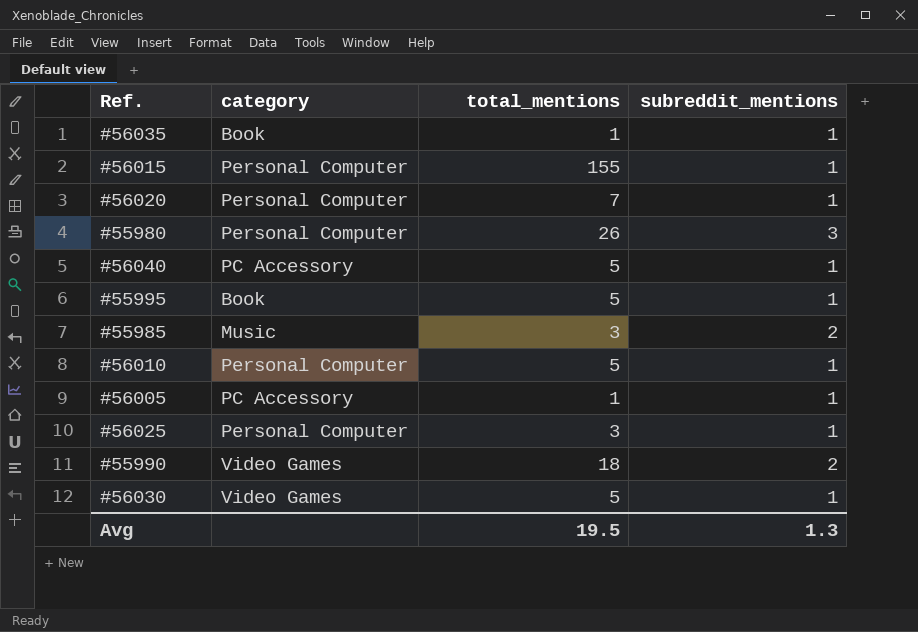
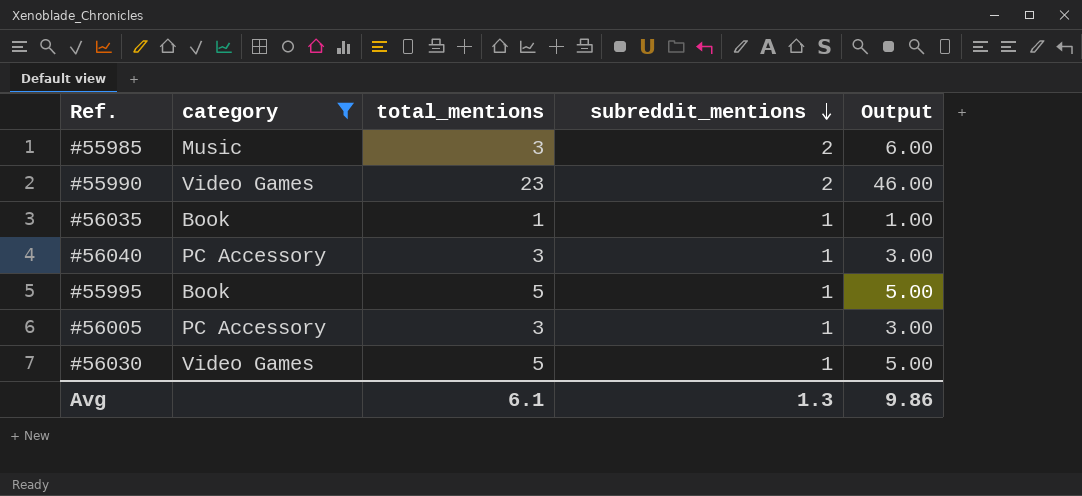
filter: none -> category != Personal Computer
row order: none -> subreddit_mentions descending
column Output | formula: none -> [total_mentions] * [subreddit_mentions]
#55990 | total_mentions: 18 -> 23
#56040 | total_mentions: 5 -> 3
#56005 | total_mentions: 1 -> 3
Avg | total_mentions: 19.5 -> 6.1

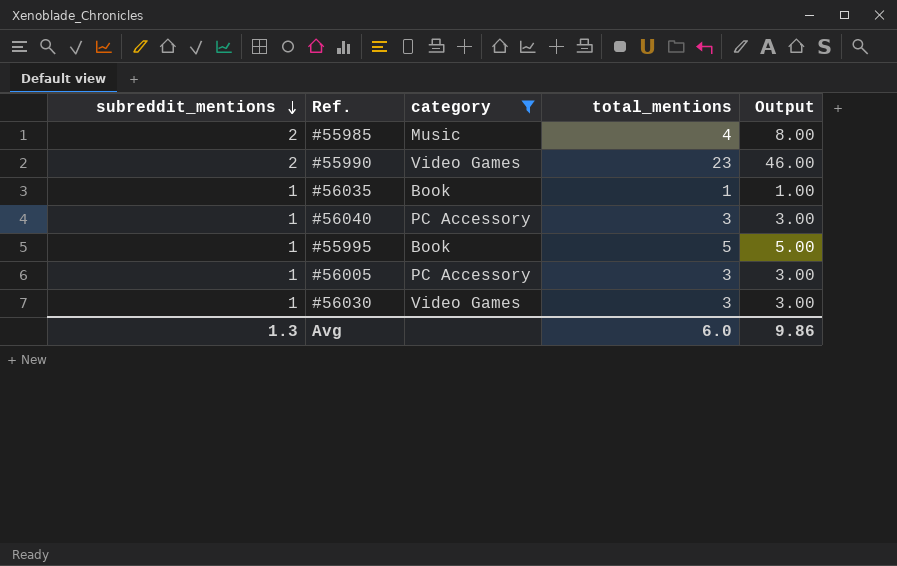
column subreddit_mentions | position: 4 -> 1
#55985 | total_mentions: 3 -> 4
#55985 | Output: 6.00 -> 8.00
#56030 | total_mentions: 5 -> 3
#56030 | Output: 5.00 -> 3.00
Avg | total_mentions: 6.1 -> 6.0

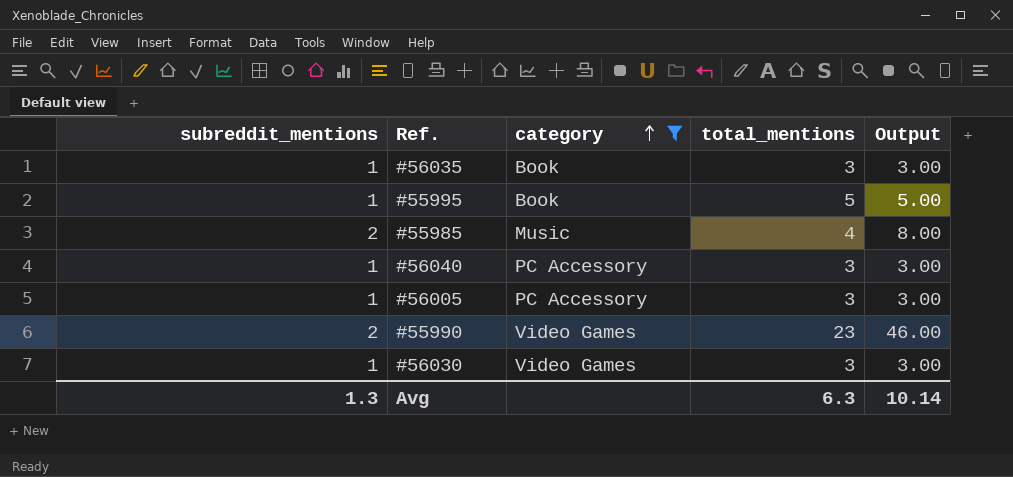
row order: subreddit_mentions descending -> category ascending
#56035 | total_mentions: 1 -> 3
#56035 | Output: 1.00 -> 3.00
Avg | total_mentions: 6.0 -> 6.3
Avg | Output: 9.86 -> 10.14

